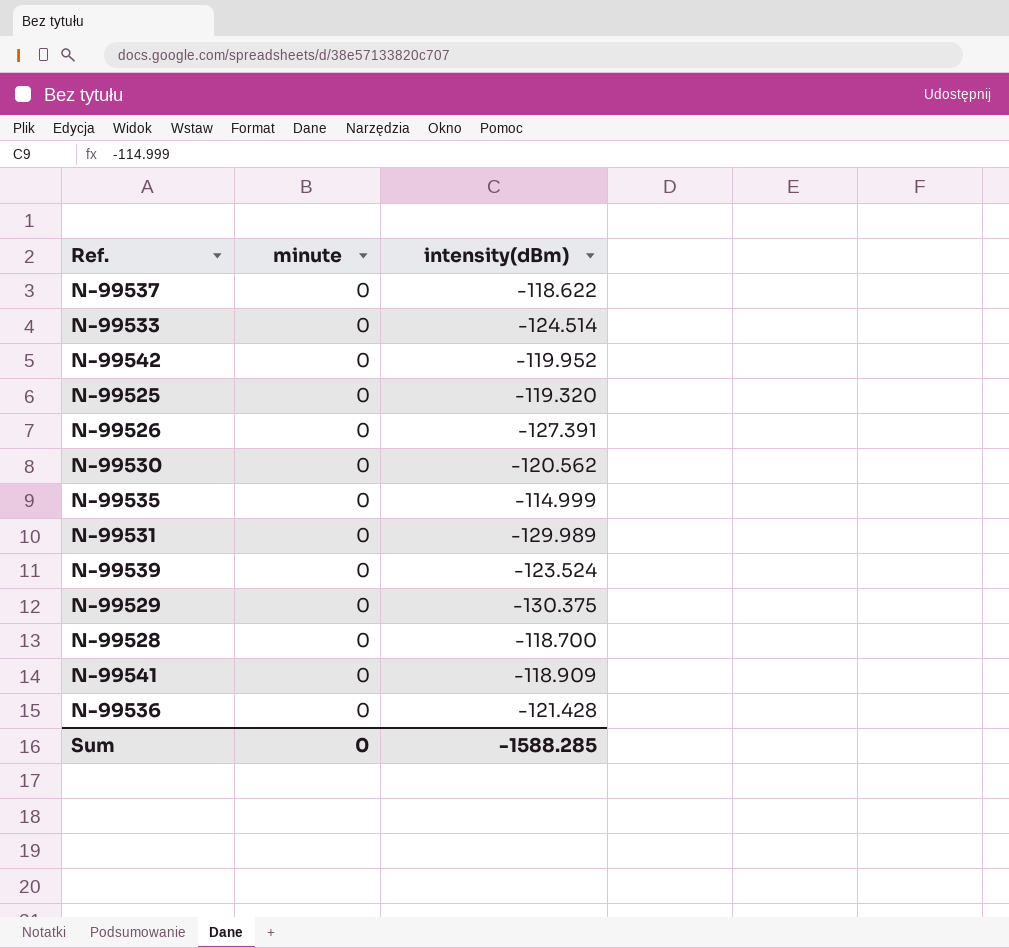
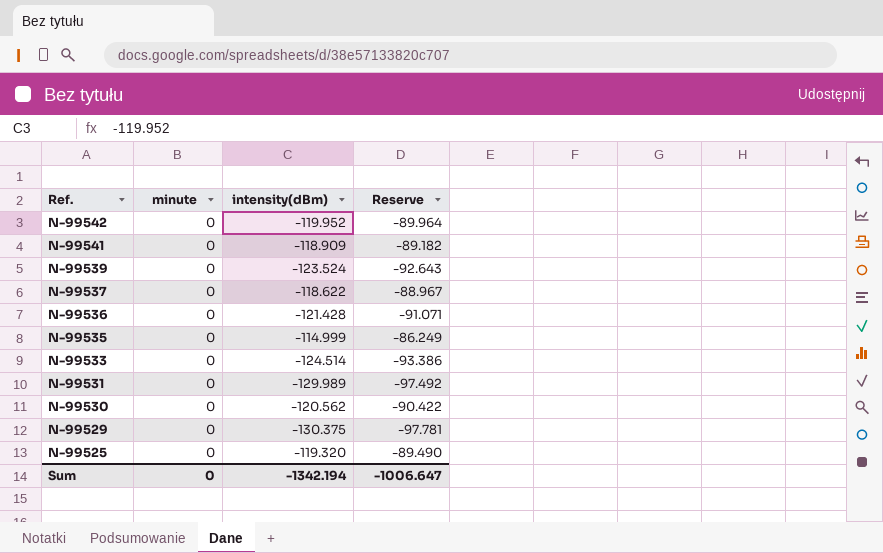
row order: none -> Ref. descending
column Reserve | formula: none -> [intensity(dBm)] * 0.75
row N-99526: 0 | -127.391 -> none
row N-99528: 0 | -118.700 -> none
Sum | intensity(dBm): -1588.285 -> -1342.194

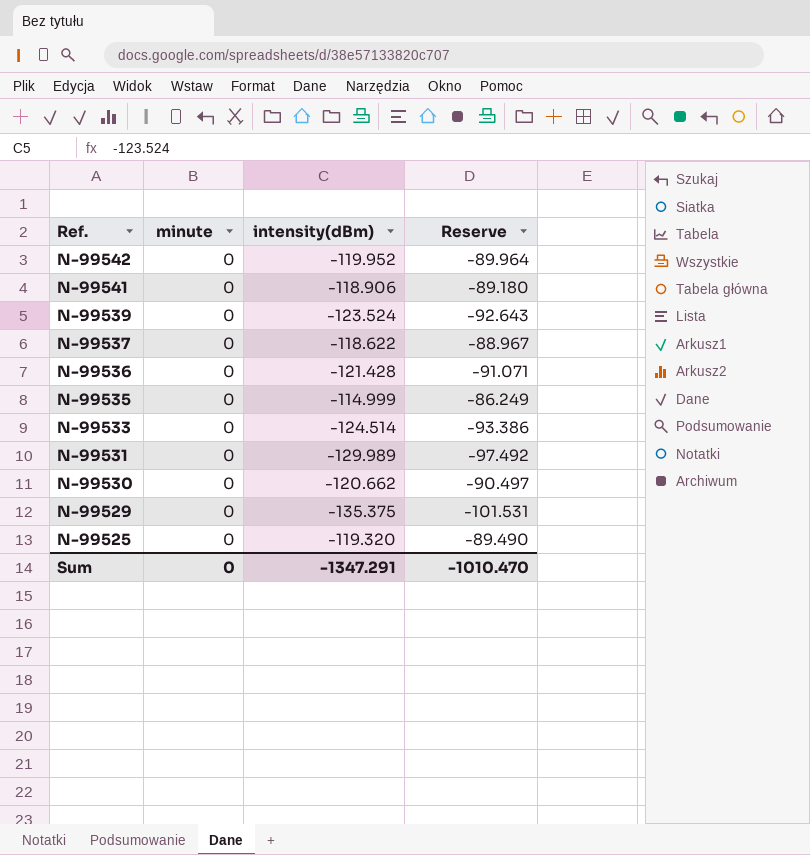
N-99541 | intensity(dBm): -118.909 -> -118.906
N-99541 | Reserve: -89.182 -> -89.180
N-99530 | intensity(dBm): -120.562 -> -120.662
N-99530 | Reserve: -90.422 -> -90.497
N-99529 | intensity(dBm): -130.375 -> -135.375
N-99529 | Reserve: -97.781 -> -101.531
Sum | intensity(dBm): -1342.194 -> -1347.291
Sum | Reserve: -1006.647 -> -1010.470

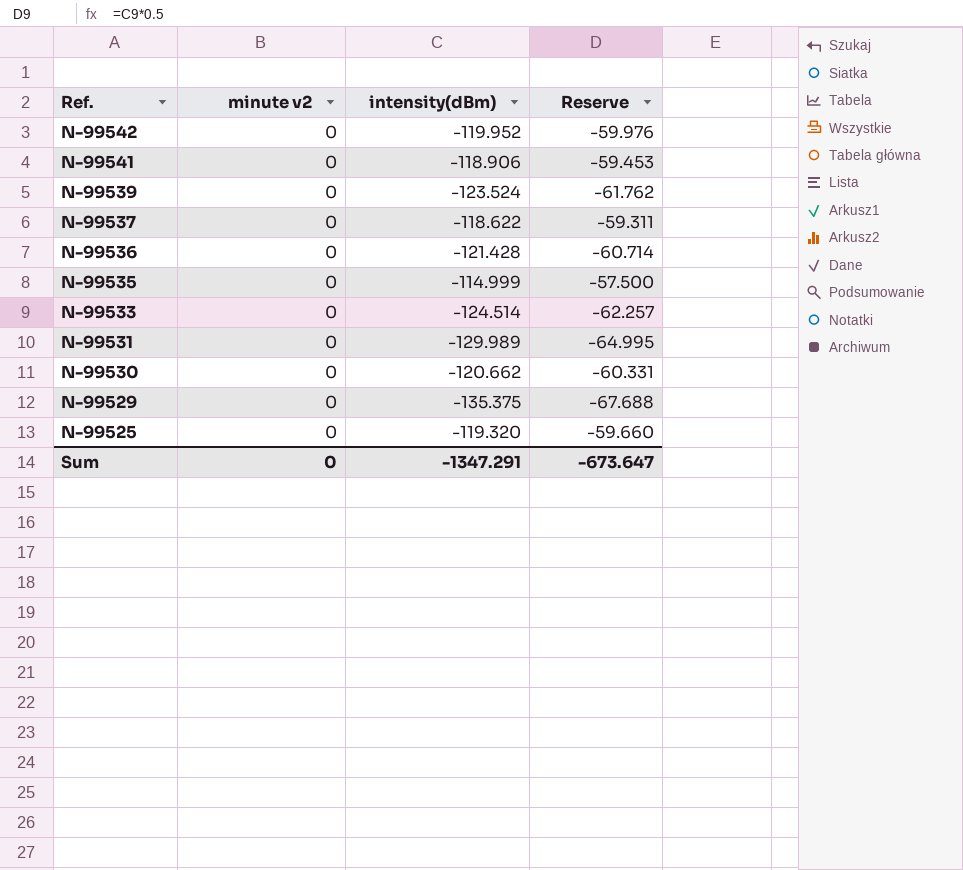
column name: minute -> minute v2
column Reserve | formula: [intensity(dBm)] * 0.75 -> [intensity(dBm)] * 0.5
Sum | Reserve: -1010.470 -> -673.647

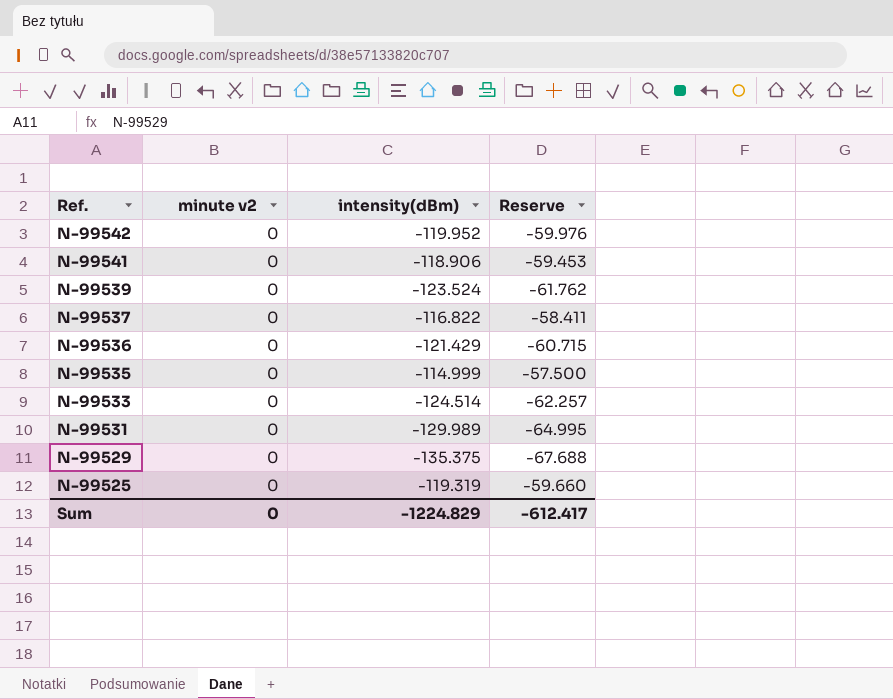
row N-99530: 0 | -120.662 | -60.331 -> none
N-99537 | intensity(dBm): -118.622 -> -116.822
N-99537 | Reserve: -59.311 -> -58.411
N-99536 | intensity(dBm): -121.428 -> -121.429
N-99536 | Reserve: -60.714 -> -60.715
N-99525 | intensity(dBm): -119.320 -> -119.319
Sum | intensity(dBm): -1347.291 -> -1224.829
Sum | Reserve: -673.647 -> -612.417

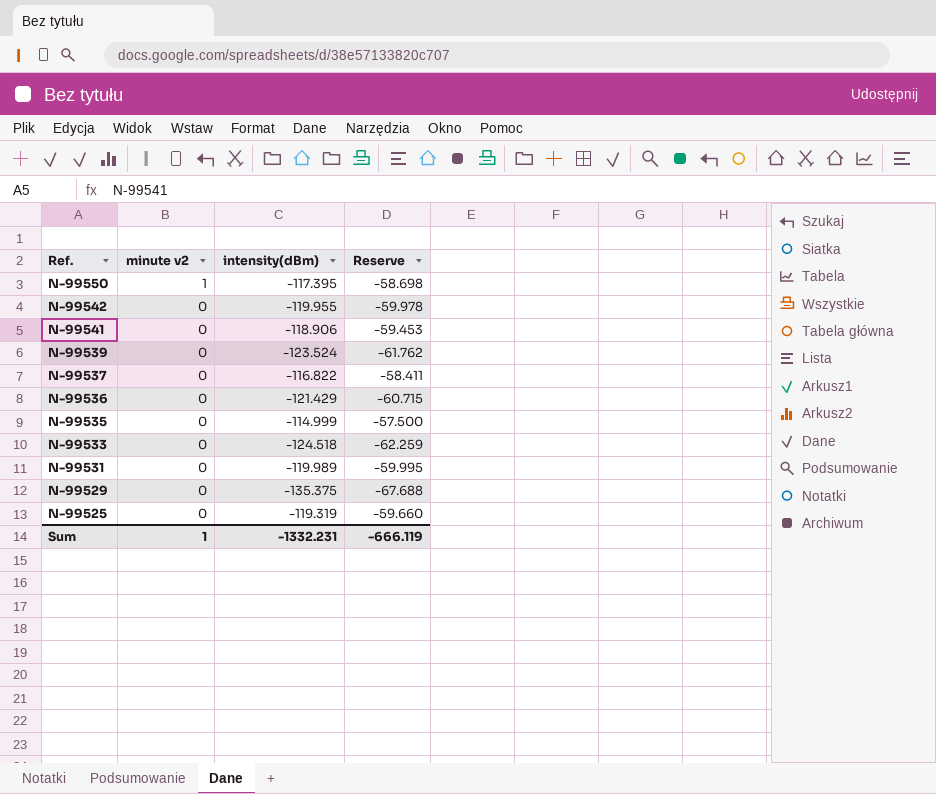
row N-99550: none -> 1 | -117.395 | -58.698
N-99542 | intensity(dBm): -119.952 -> -119.955
N-99542 | Reserve: -59.976 -> -59.978
N-99533 | intensity(dBm): -124.514 -> -124.518
N-99533 | Reserve: -62.257 -> -62.259
N-99531 | intensity(dBm): -129.989 -> -119.989
N-99531 | Reserve: -64.995 -> -59.995
Sum | minute v2: 0 -> 1
Sum | intensity(dBm): -1224.829 -> -1332.231
Sum | Reserve: -612.417 -> -666.119

